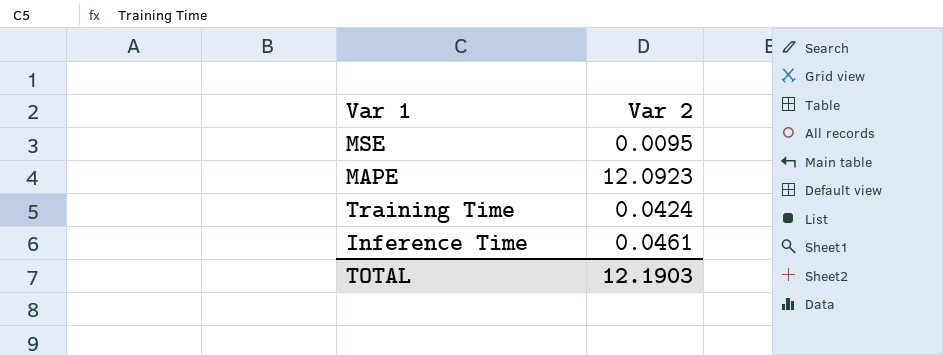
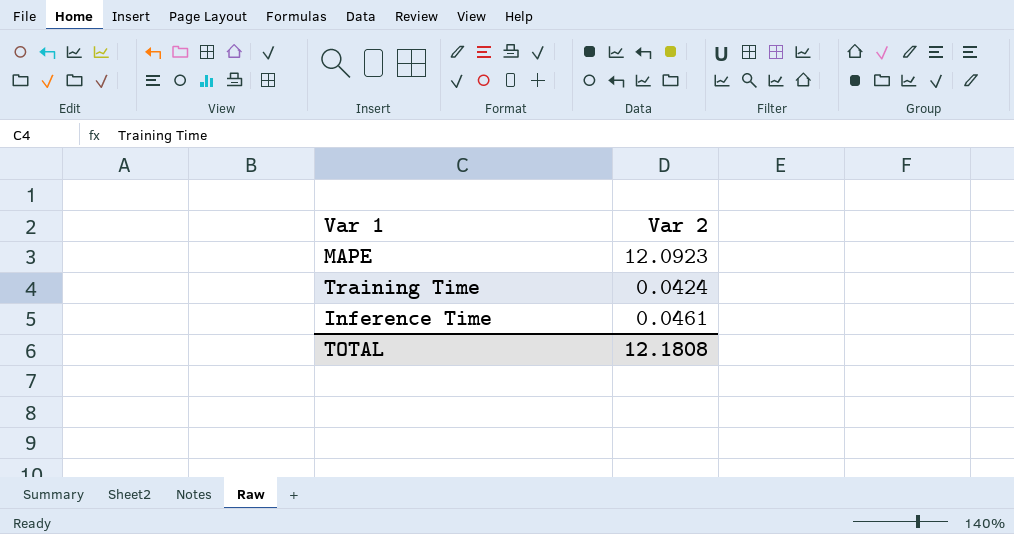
row MSE: 0.0095 -> none
TOTAL | Var 2: 12.1903 -> 12.1808

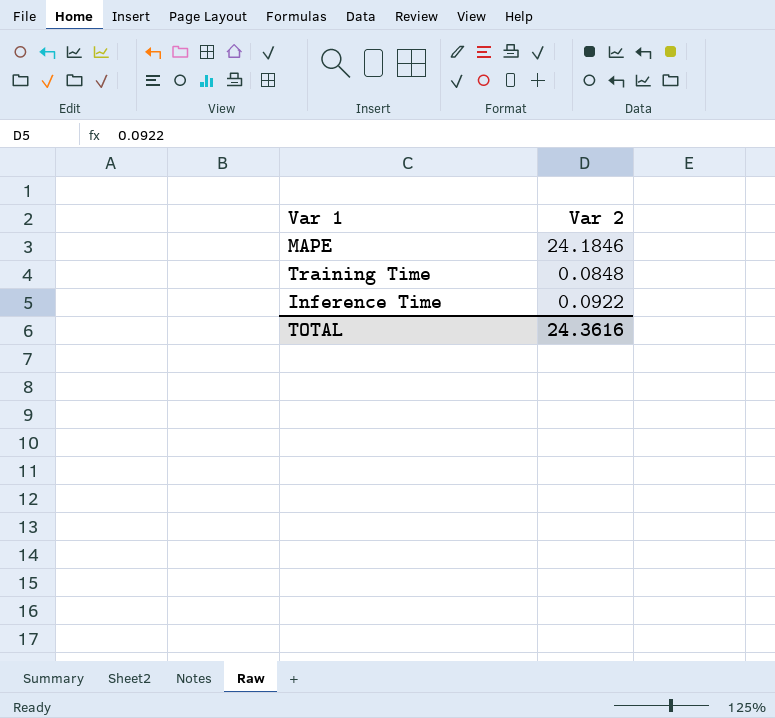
MAPE | Var 2: 12.0923 -> 24.1846
Training Time | Var 2: 0.0424 -> 0.0848
Inference Time | Var 2: 0.0461 -> 0.0922
TOTAL | Var 2: 12.1808 -> 24.3616

